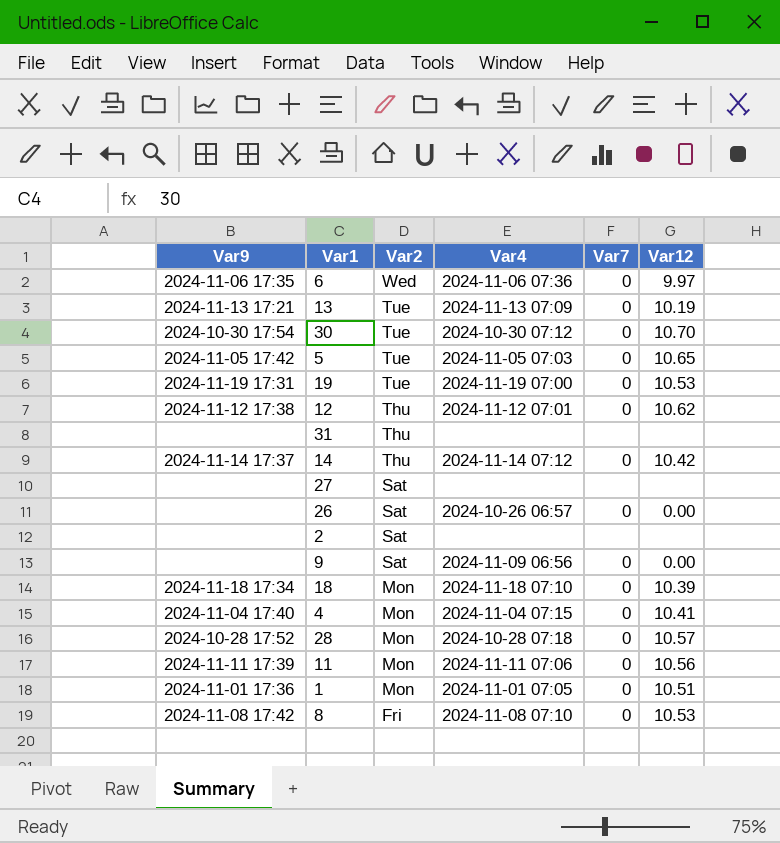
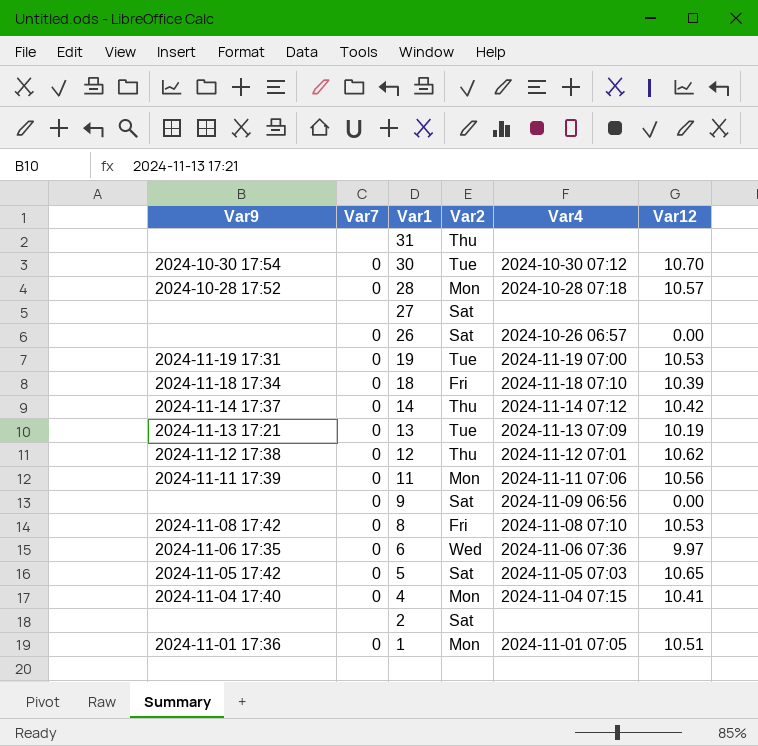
row order: Var2 descending -> Var1 descending
column Var7 | position: 5 -> 2
18 | Var2: Mon -> Fri
5 | Var2: Tue -> Sat

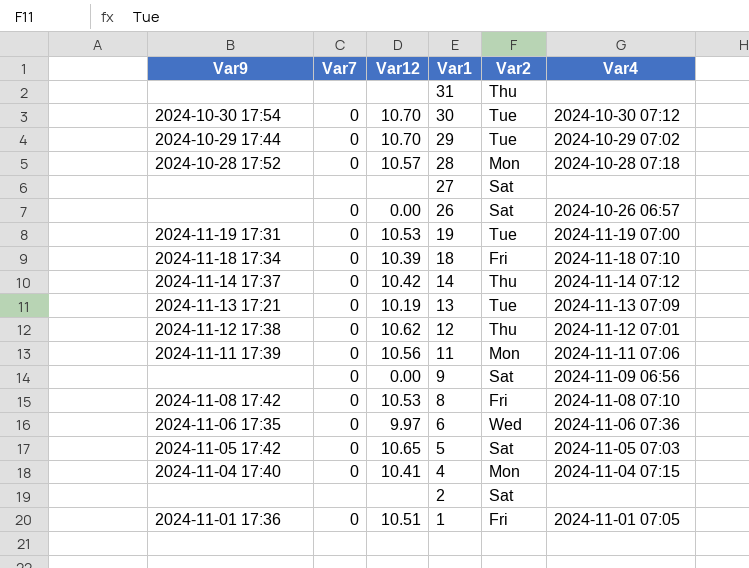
column Var12 | position: 6 -> 3
row 29: none -> 2024-10-29 17:44 | 0 | 10.70 | Tue | 2024-10-29 07:02
1 | Var2: Mon -> Fri

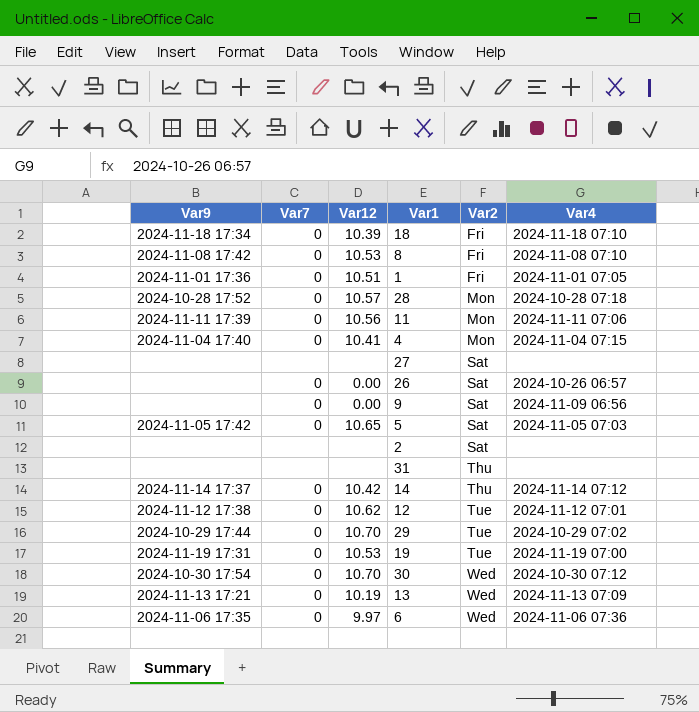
row order: Var1 descending -> Var2 ascending
12 | Var2: Thu -> Tue
30 | Var2: Tue -> Wed
13 | Var2: Tue -> Wed

